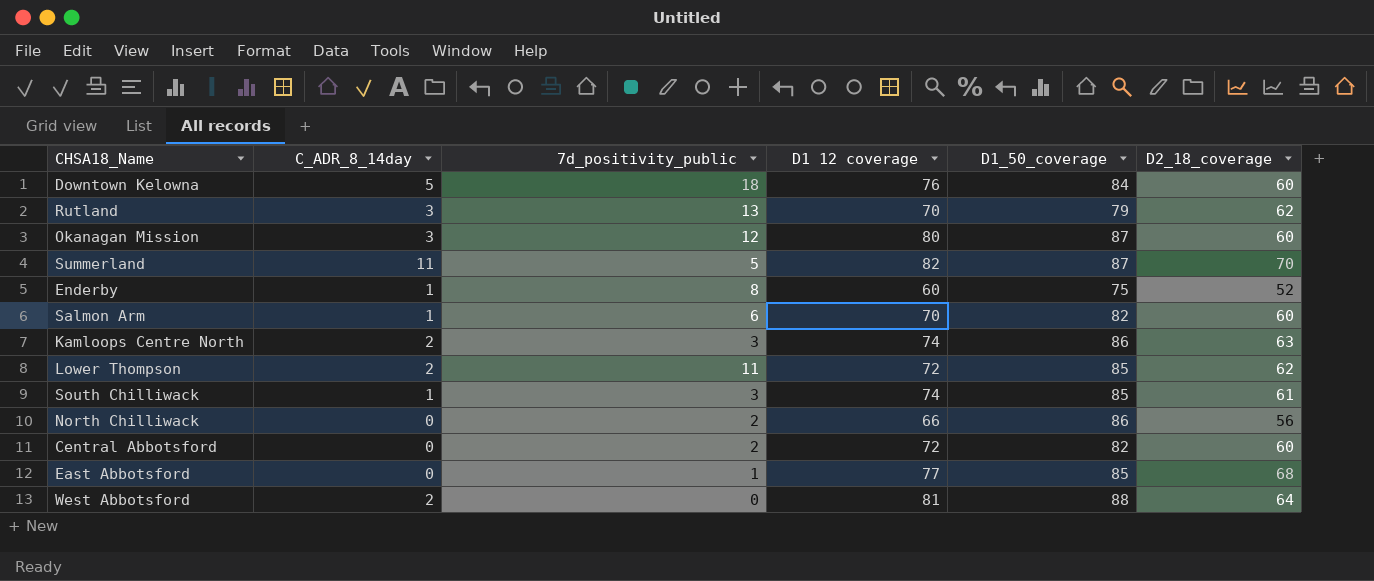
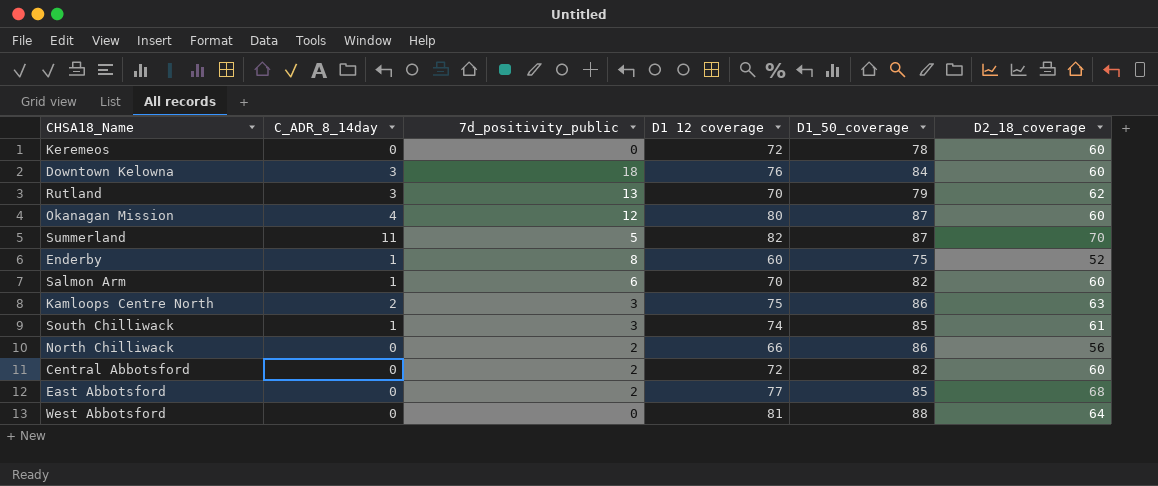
row Lower Thompson: 2 | 11 | 72 | 85 | 62 -> none
row Keremeos: none -> 0 | 0 | 72 | 78 | 60
Downtown Kelowna | C_ADR_8_14day: 5 -> 3
Okanagan Mission | C_ADR_8_14day: 3 -> 4
Kamloops Centre North | D1 12 coverage: 74 -> 75
East Abbotsford | 7d_positivity_public: 1 -> 2
West Abbotsford | C_ADR_8_14day: 2 -> 0

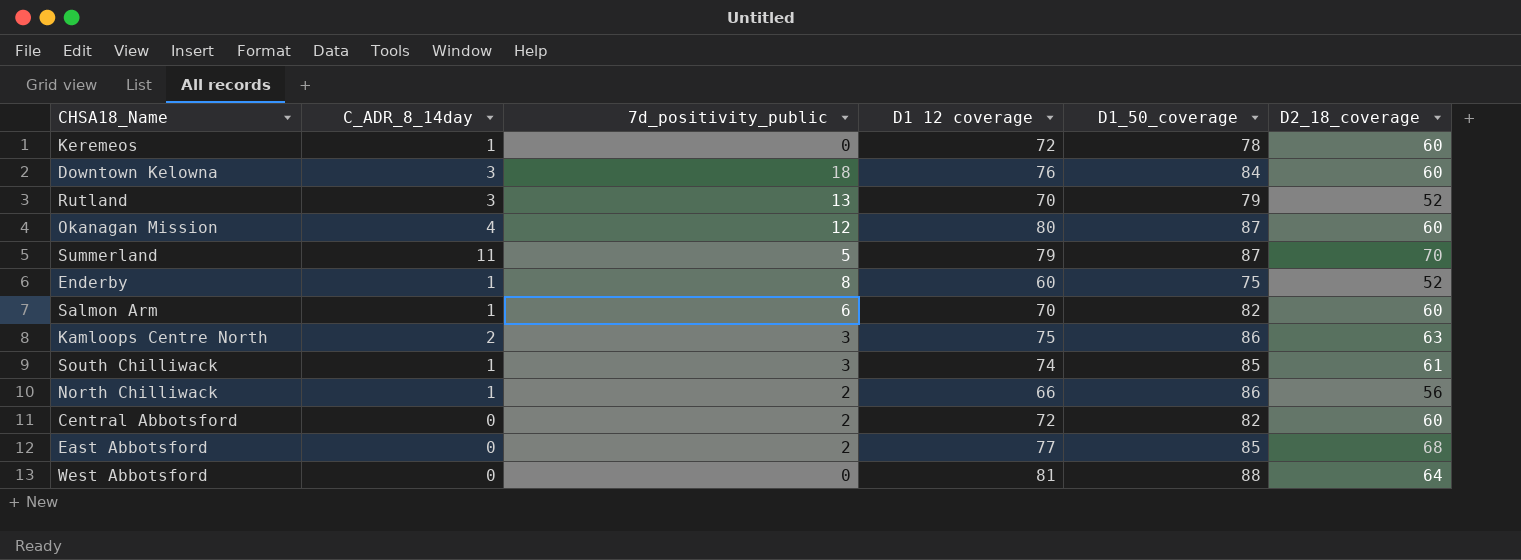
Keremeos | C_ADR_8_14day: 0 -> 1
Rutland | D2_18_coverage: 62 -> 52
Summerland | D1 12 coverage: 82 -> 79
North Chilliwack | C_ADR_8_14day: 0 -> 1

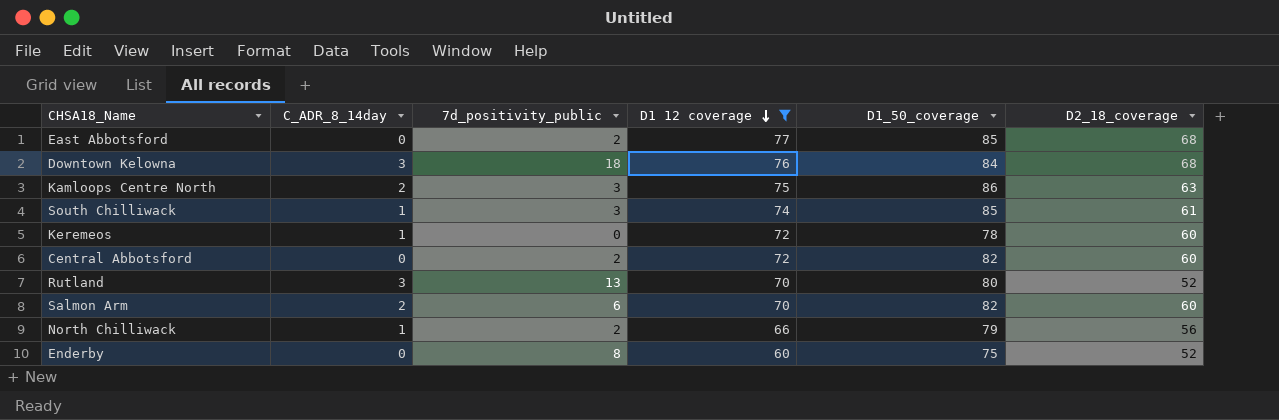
filter: none -> D1 12 coverage <= 77
row order: none -> D1 12 coverage descending
Downtown Kelowna | D2_18_coverage: 60 -> 68
Rutland | D1_50_coverage: 79 -> 80
Salmon Arm | C_ADR_8_14day: 1 -> 2
North Chilliwack | D1_50_coverage: 86 -> 79
Enderby | C_ADR_8_14day: 1 -> 0

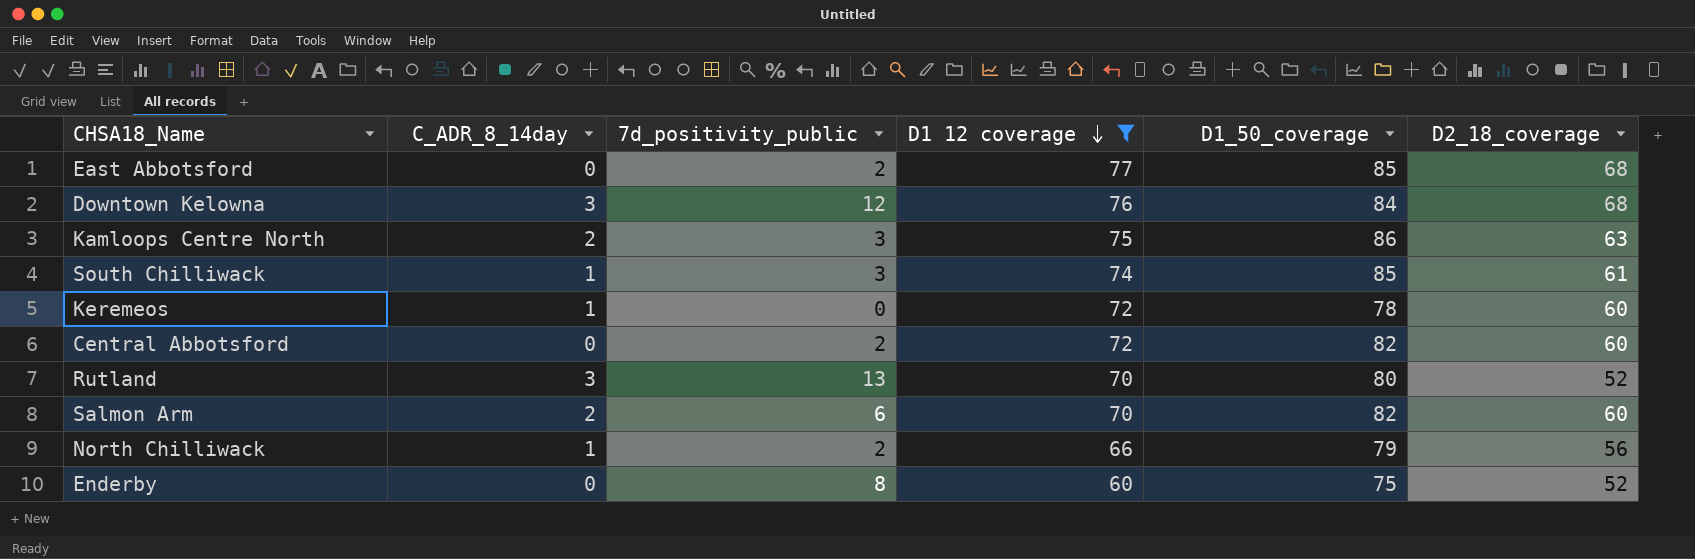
Downtown Kelowna | 7d_positivity_public: 18 -> 12

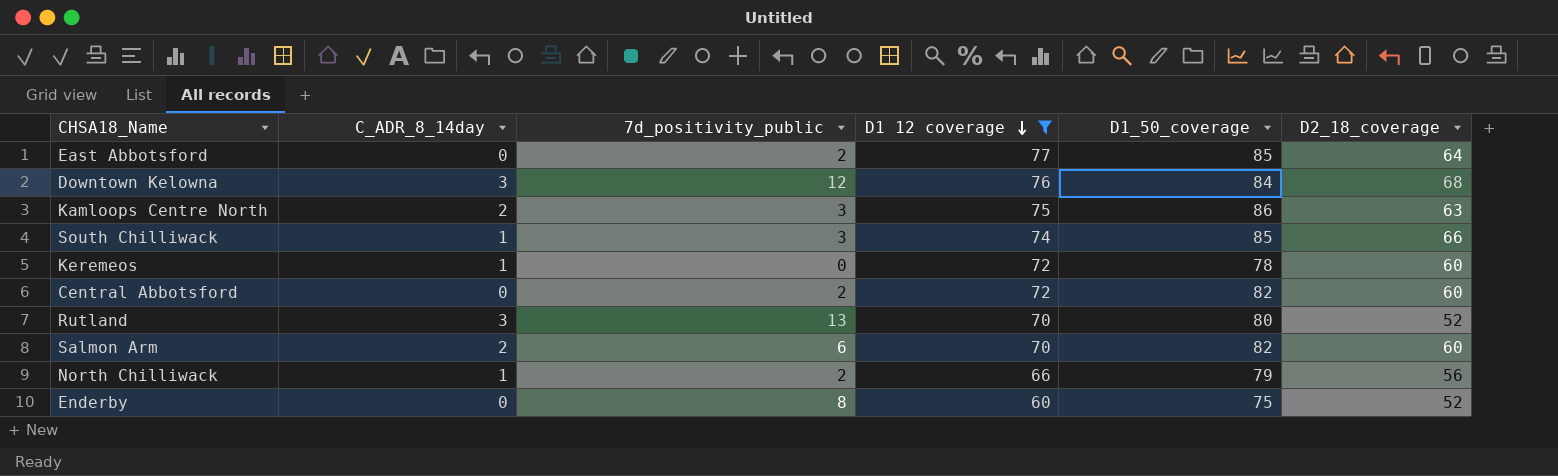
East Abbotsford | D2_18_coverage: 68 -> 64
South Chilliwack | D2_18_coverage: 61 -> 66

